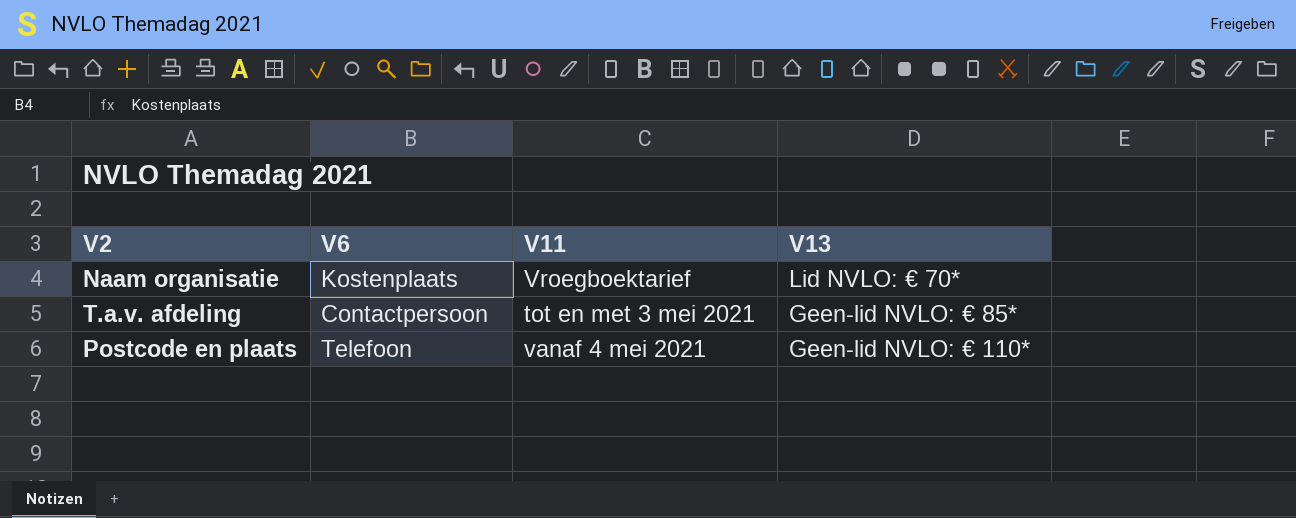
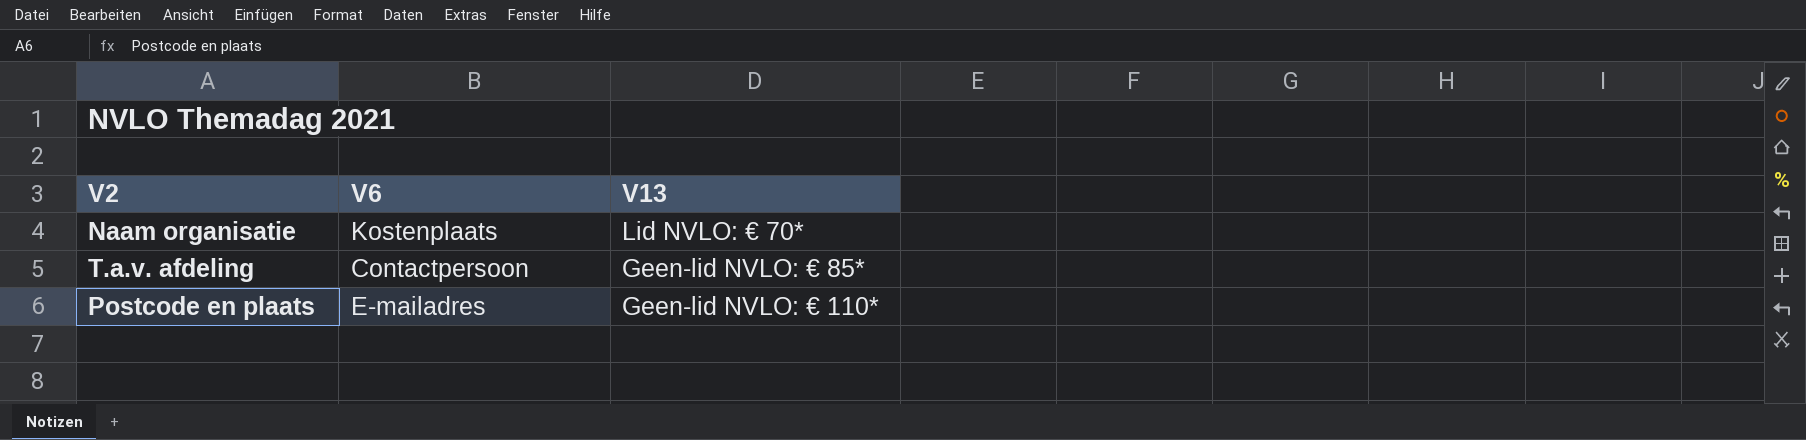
column V11 | position: 3 -> none
Postcode en plaats | V6: Telefoon -> E-mailadres

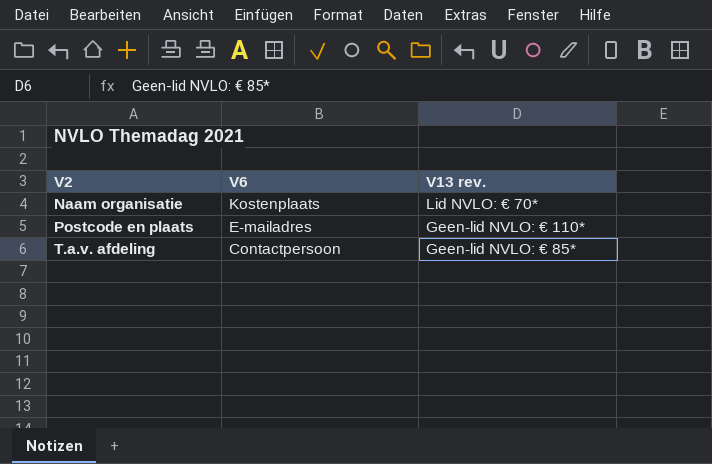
row order: none -> V2 ascending
column name: V13 -> V13 rev.

